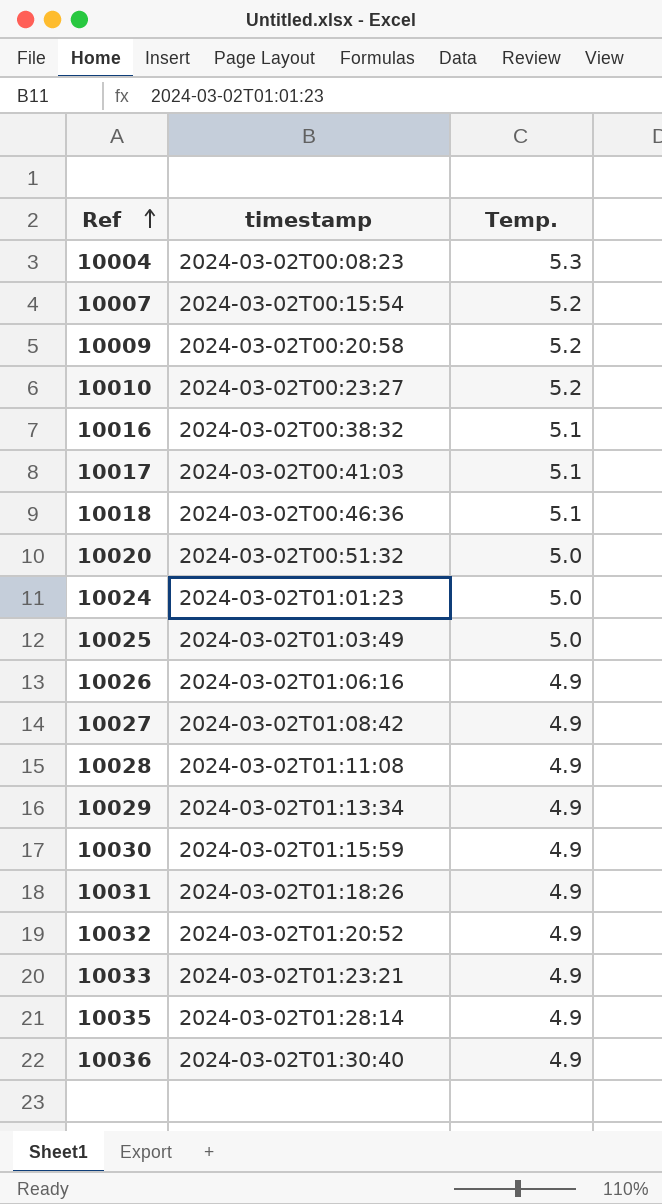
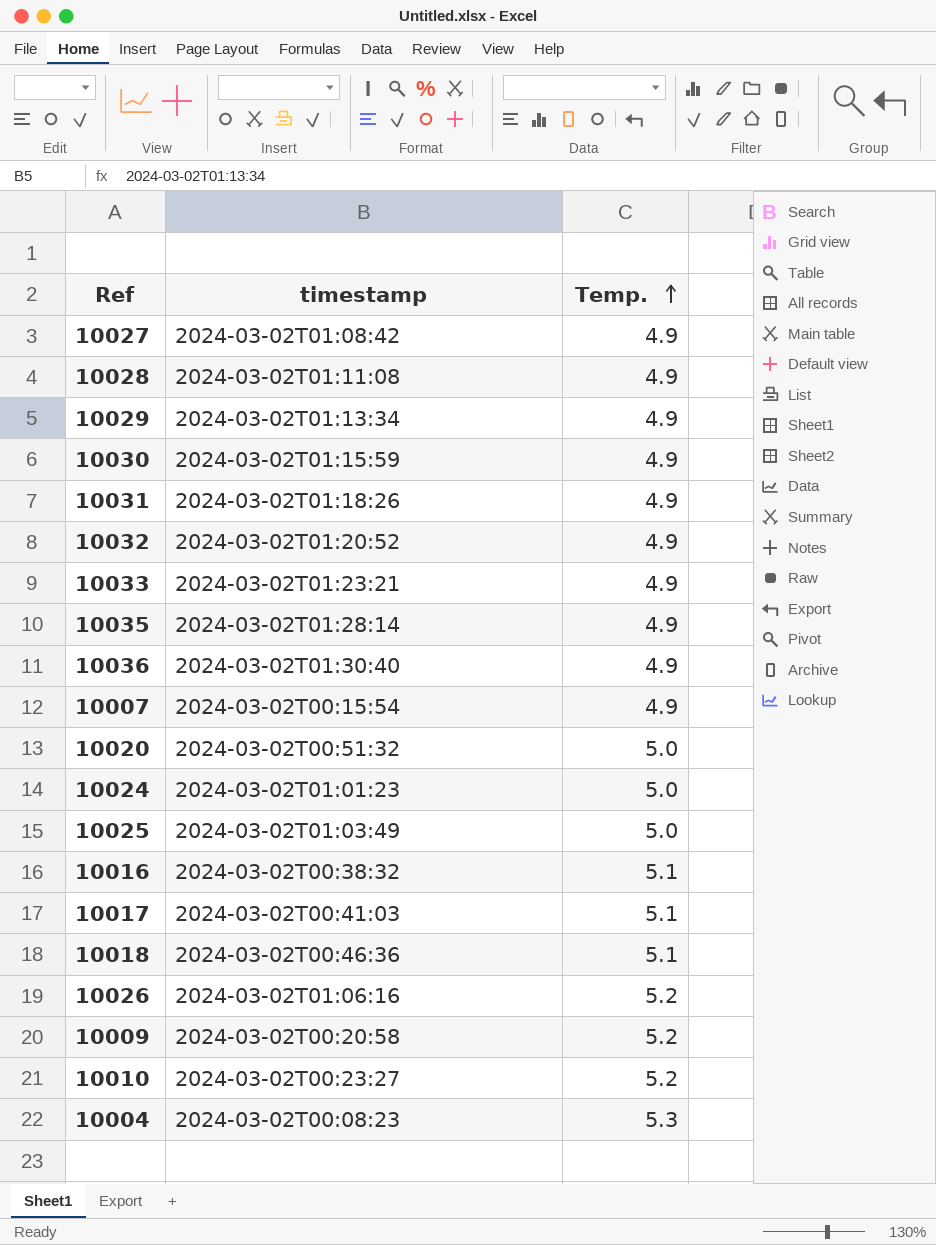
row order: Ref ascending -> Temp. ascending
10007 | Temp.: 5.2 -> 4.9
10026 | Temp.: 4.9 -> 5.2

